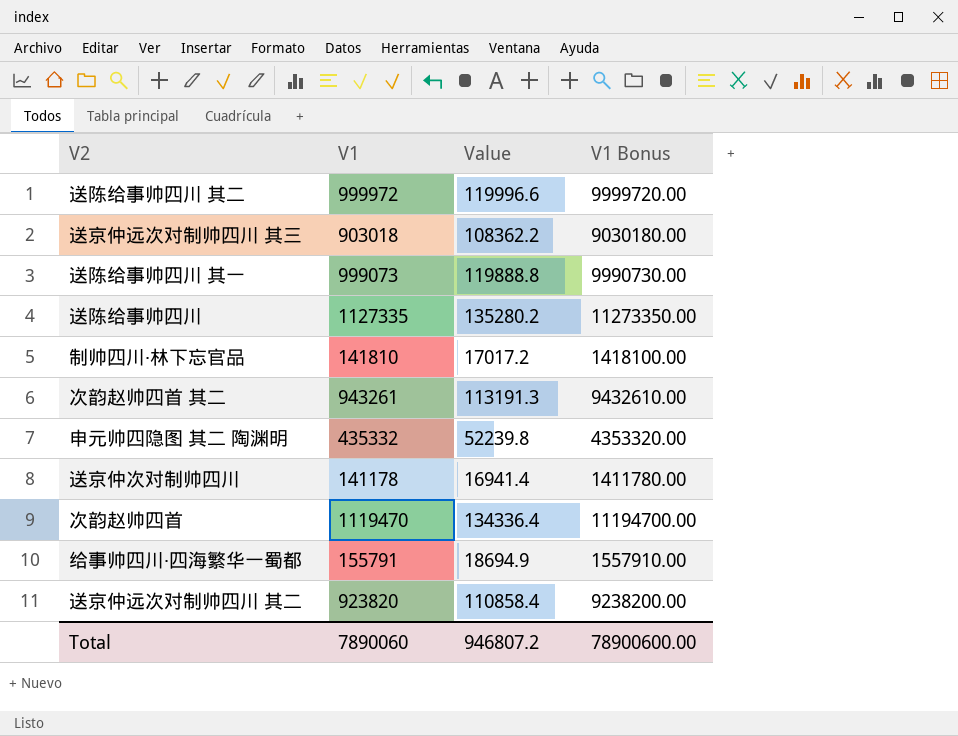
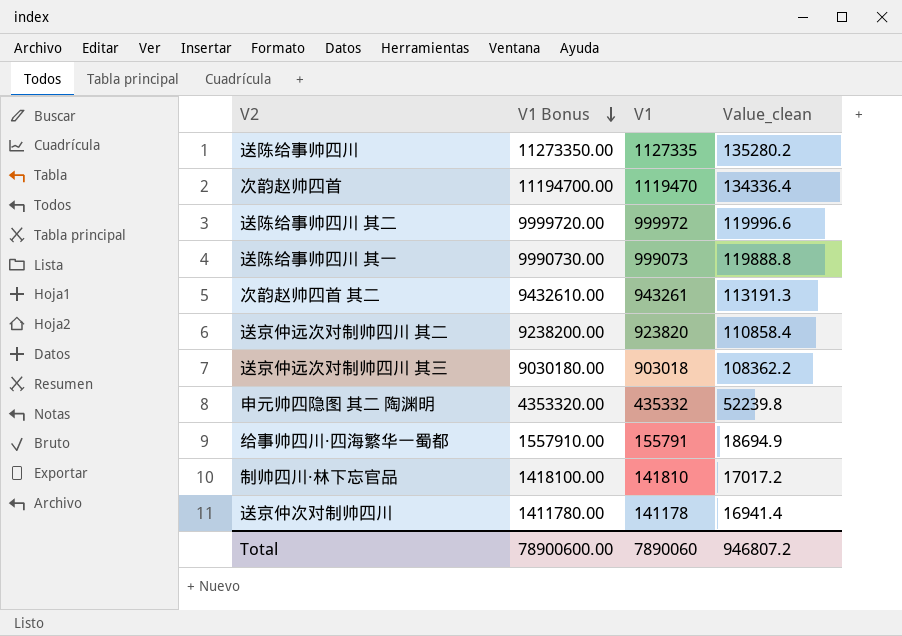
row order: none -> V1 Bonus descending
column V1 Bonus | position: 4 -> 2
column name: Value -> Value_clean

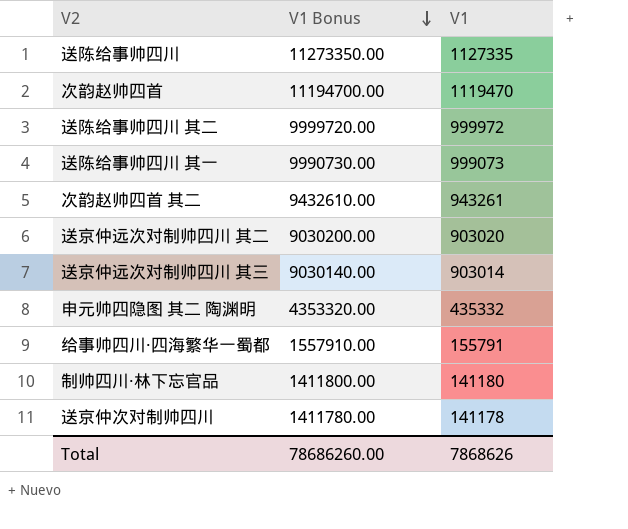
column Value_clean | formula: [V1] * 0.12 -> none
送京仲远次对制帅四川 其二 | V1 Bonus: 9238200.00 -> 9030200.00
送京仲远次对制帅四川 其二 | V1: 923820 -> 903020
送京仲远次对制帅四川 其三 | V1 Bonus: 9030180.00 -> 9030140.00
送京仲远次对制帅四川 其三 | V1: 903018 -> 903014
制帅四川·林下忘官品 | V1 Bonus: 1418100.00 -> 1411800.00
制帅四川·林下忘官品 | V1: 141810 -> 141180
Total | V1 Bonus: 78900600.00 -> 78686260.00
Total | V1: 7890060 -> 7868626

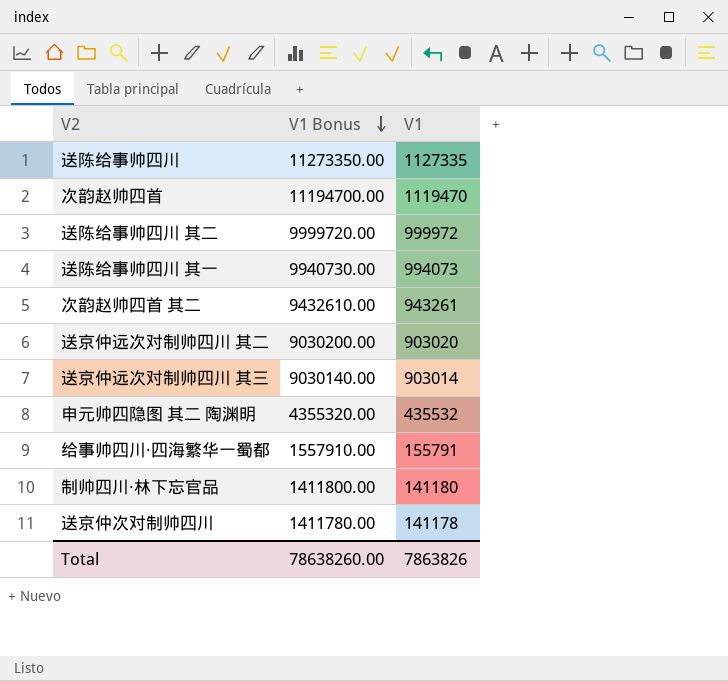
送陈给事帅四川 其一 | V1 Bonus: 9990730.00 -> 9940730.00
送陈给事帅四川 其一 | V1: 999073 -> 994073
申元帅四隐图 其二 陶渊明 | V1 Bonus: 4353320.00 -> 4355320.00
申元帅四隐图 其二 陶渊明 | V1: 435332 -> 435532
Total | V1 Bonus: 78686260.00 -> 78638260.00
Total | V1: 7868626 -> 7863826

